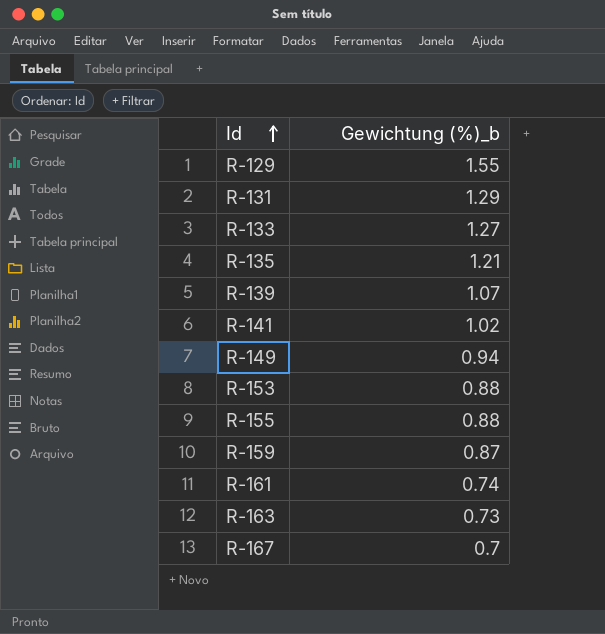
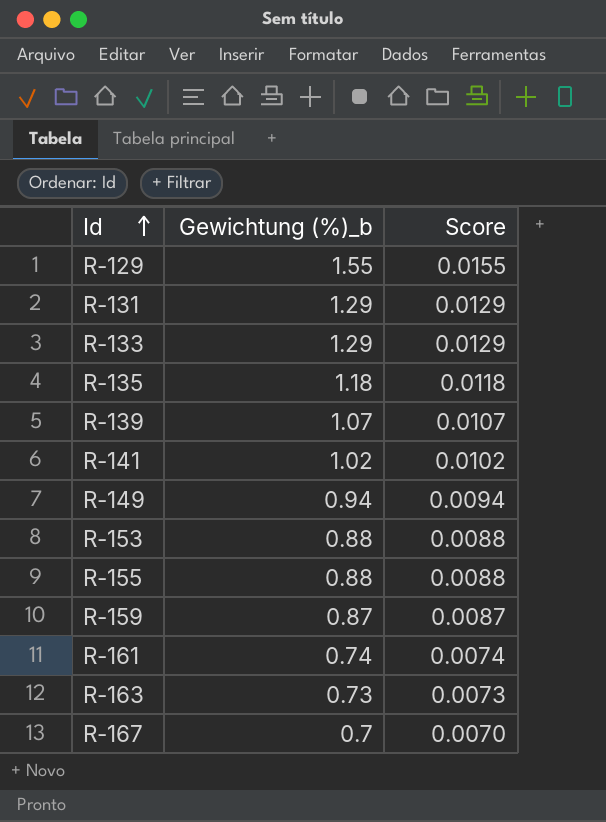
column Score | formula: none -> [Gewichtung (%)_b] * 0.01
R-133 | Gewichtung (%)_b: 1.27 -> 1.29
R-135 | Gewichtung (%)_b: 1.21 -> 1.18

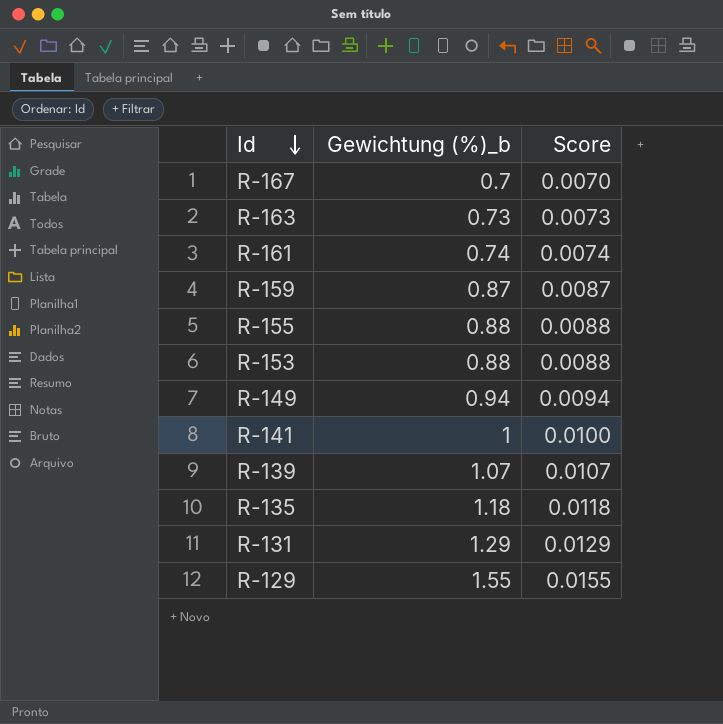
row order: Id ascending -> Id descending
row R-133: 1.29 | 0.0129 -> none
R-141 | Gewichtung (%)_b: 1.02 -> 1
R-141 | Score: 0.0102 -> 0.0100

